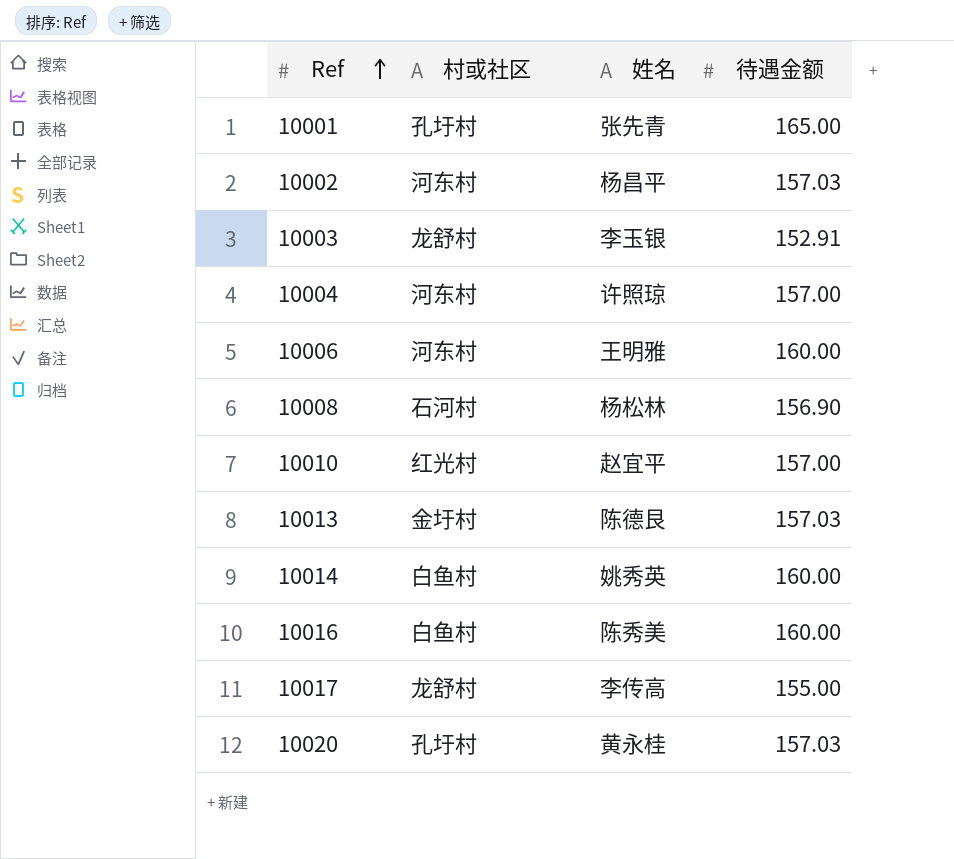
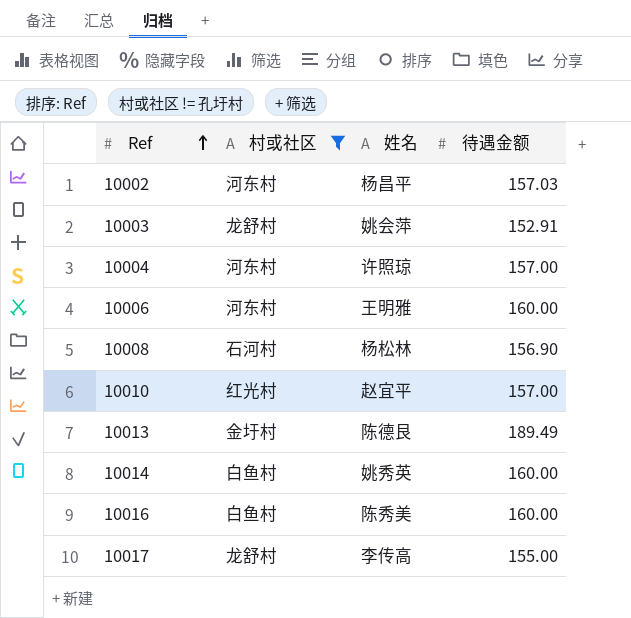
filter: none -> 村或社区 != 孔圩村
10003 | 姓名: 李玉银 -> 姚会萍
10013 | 待遇金额: 157.03 -> 189.49

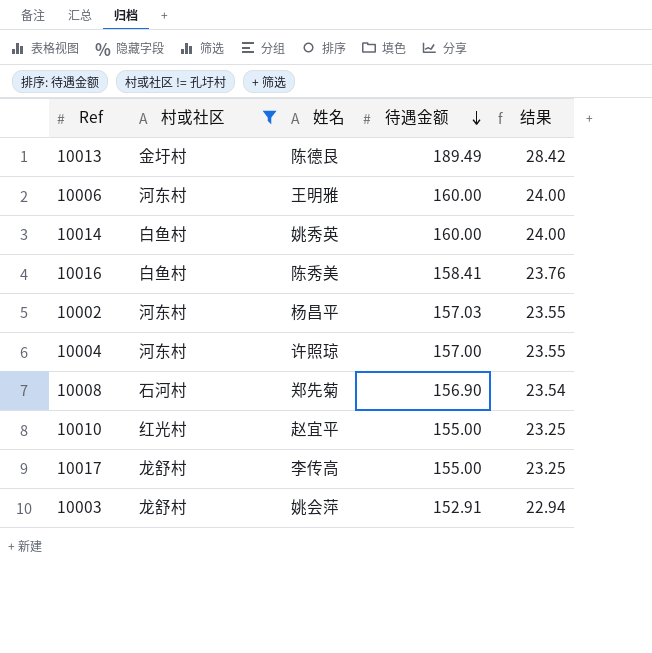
row order: Ref ascending -> 待遇金额 descending
column 结果 | formula: none -> [待遇金额] * 0.15
10016 | 待遇金额: 160.00 -> 158.41
10008 | 姓名: 杨松林 -> 郑先菊
10010 | 待遇金额: 157.00 -> 155.00

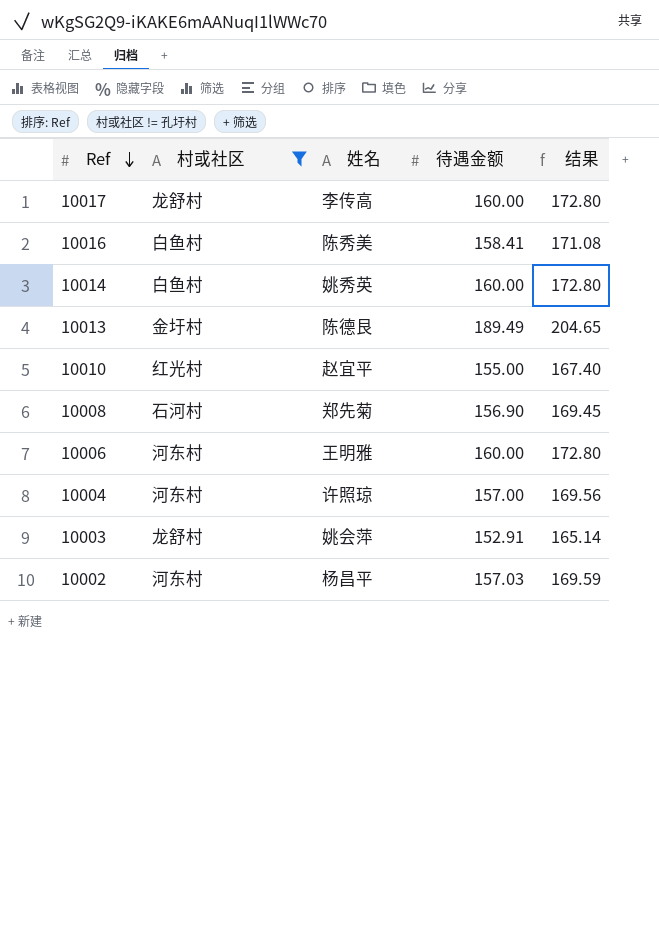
row order: 待遇金额 descending -> Ref descending
column 结果 | formula: [待遇金额] * 0.15 -> [待遇金额] * 1.08
10017 | 待遇金额: 155.00 -> 160.00

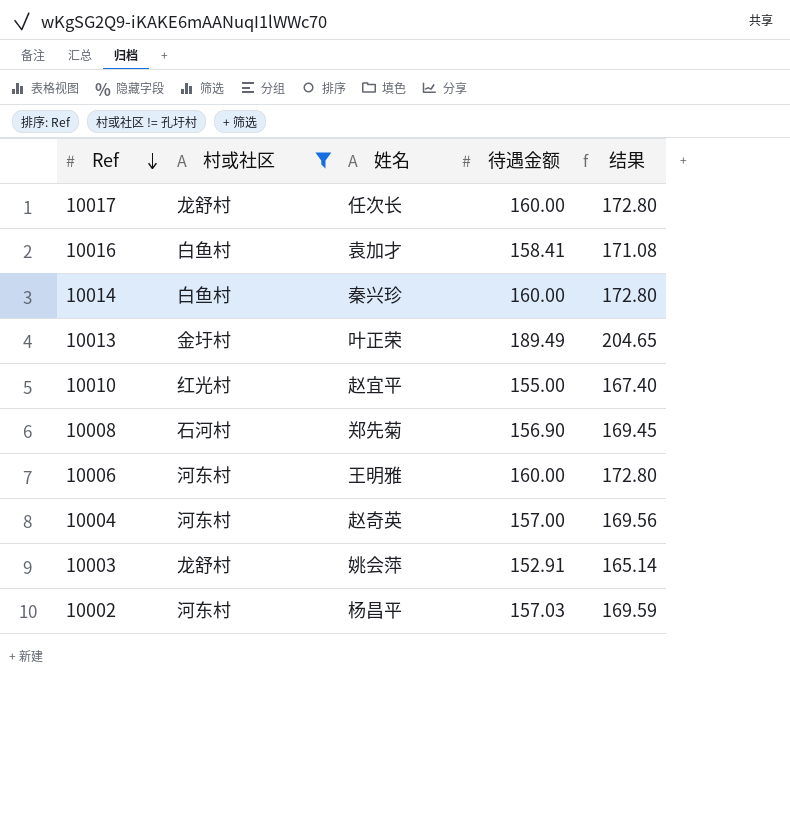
10017 | 姓名: 李传高 -> 任次长
10016 | 姓名: 陈秀美 -> 袁加才
10014 | 姓名: 姚秀英 -> 秦兴珍
10013 | 姓名: 陈德艮 -> 叶正荣
10004 | 姓名: 许照琼 -> 赵奇英

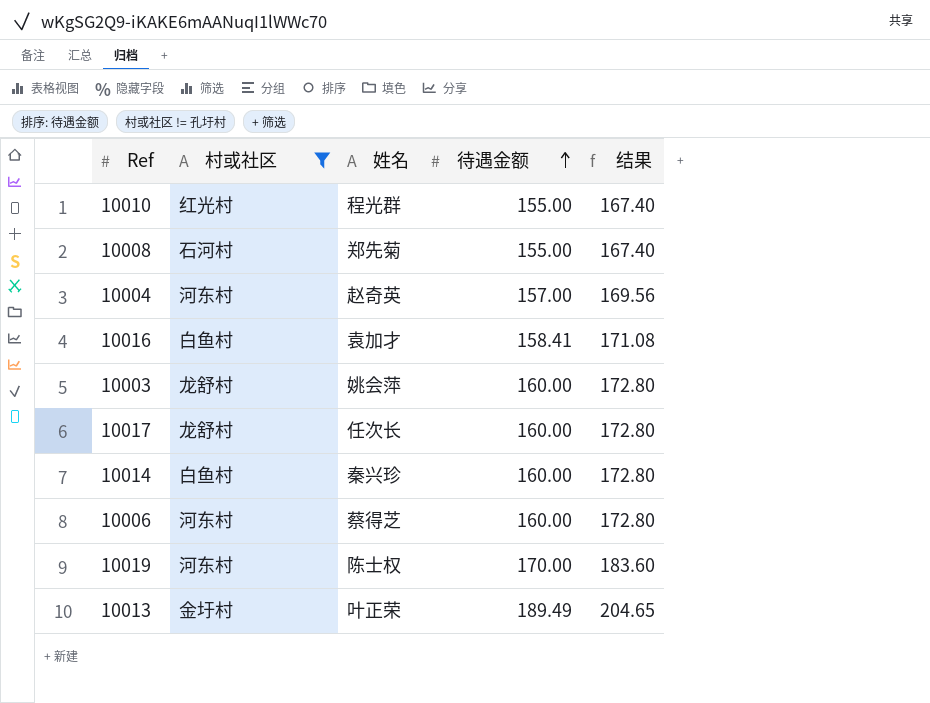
row order: Ref descending -> 待遇金额 ascending
row 10002: 河东村 | 杨昌平 | 157.03 | 169.59 -> none
10010 | 姓名: 赵宜平 -> 程光群
10008 | 待遇金额: 156.90 -> 155.00
10008 | 结果: 169.45 -> 167.40
10003 | 待遇金额: 152.91 -> 160.00
10003 | 结果: 165.14 -> 172.80
10006 | 姓名: 王明雅 -> 蔡得芝
row 10019: none -> 河东村 | 陈士权 | 170.00 | 183.60

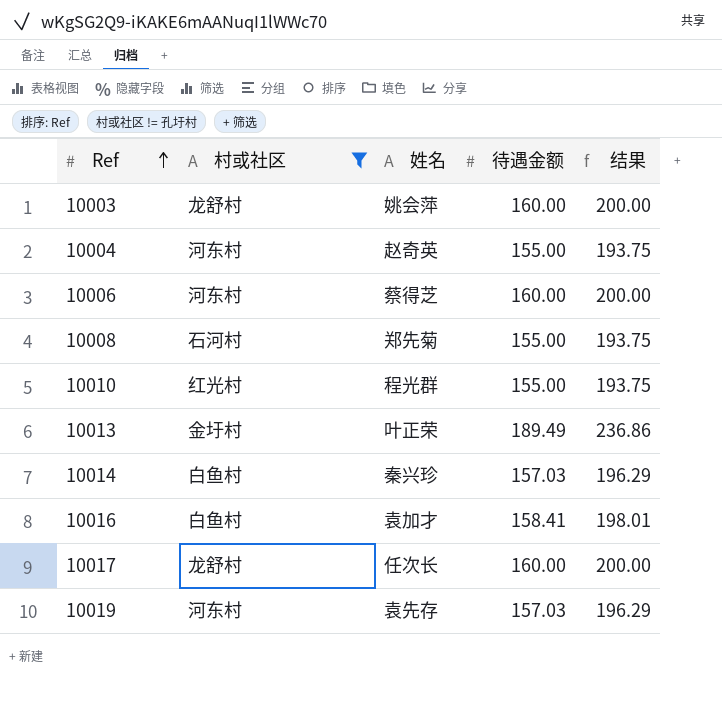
row order: 待遇金额 ascending -> Ref ascending
column 结果 | formula: [待遇金额] * 1.08 -> [待遇金额] * 1.25
10004 | 待遇金额: 157.00 -> 155.00
10014 | 待遇金额: 160.00 -> 157.03
10019 | 姓名: 陈士权 -> 袁先存
10019 | 待遇金额: 170.00 -> 157.03

